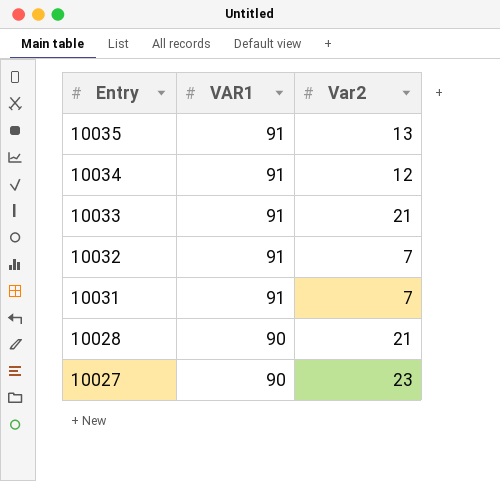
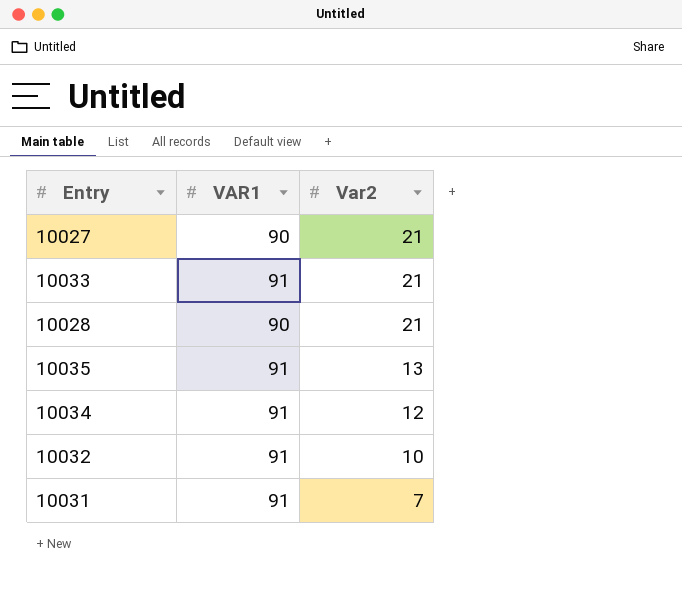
row order: Entry descending -> Var2 descending
10027 | Var2: 23 -> 21
10032 | Var2: 7 -> 10

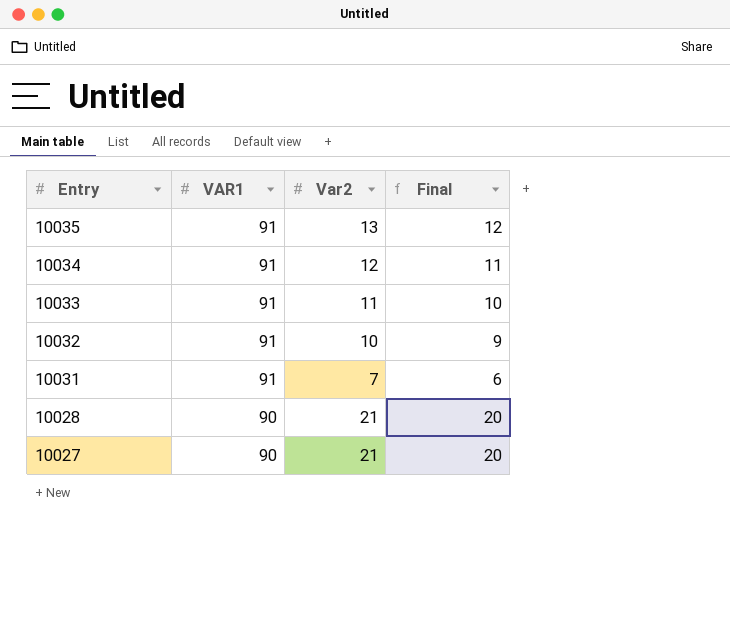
row order: Var2 descending -> Entry descending
column Final | formula: none -> [Var2] - 1
10033 | Var2: 21 -> 11

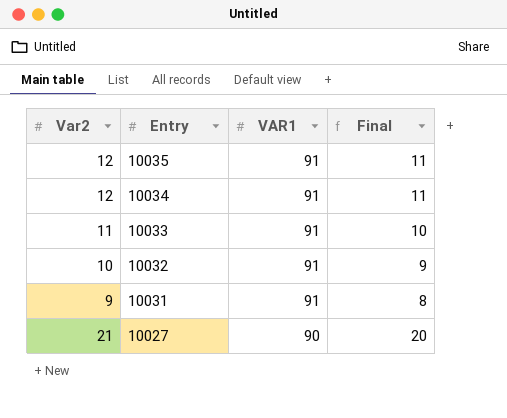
column Var2 | position: 3 -> 1
row 10028: 90 | 21 | 20 -> none
10035 | Var2: 13 -> 12
10035 | Final: 12 -> 11
10031 | Var2: 7 -> 9
10031 | Final: 6 -> 8

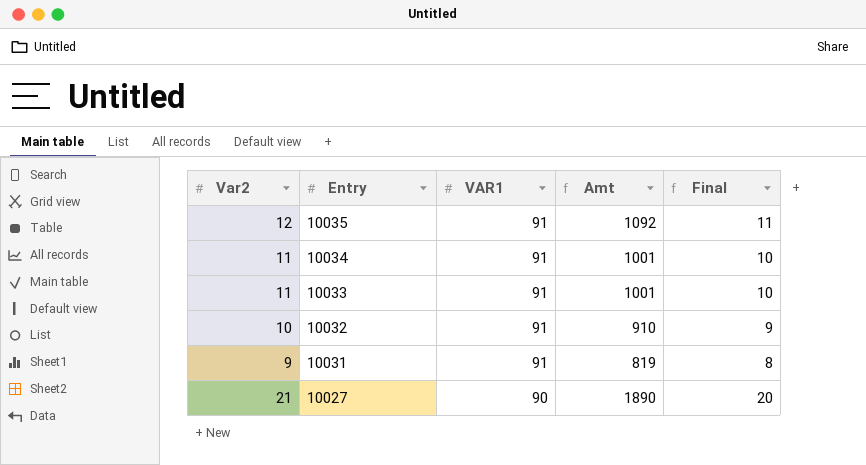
column Amt | formula: none -> [Var2] * [VAR1]
10034 | Var2: 12 -> 11
10034 | Final: 11 -> 10

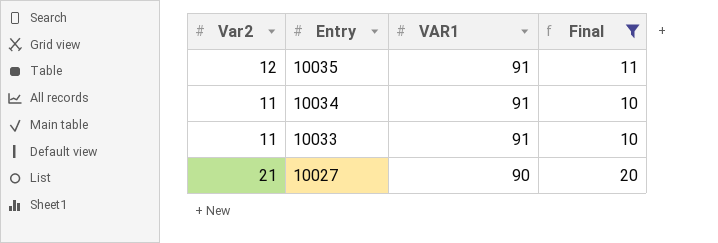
filter: none -> Final >= 10
column Amt | formula: [Var2] * [VAR1] -> none

